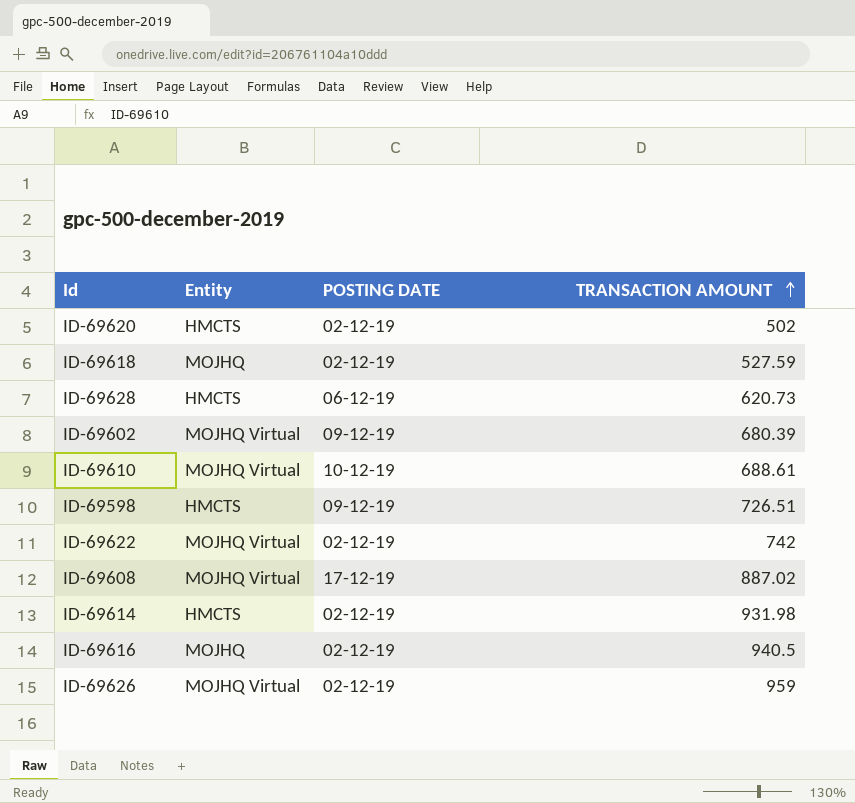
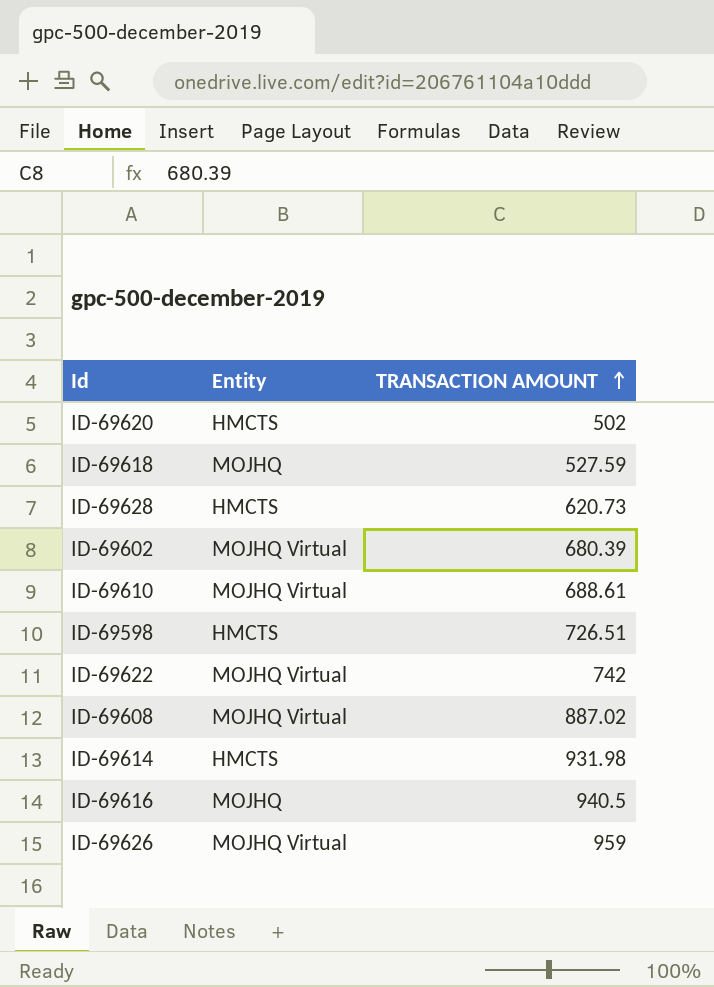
column POSTING DATE | position: 3 -> none

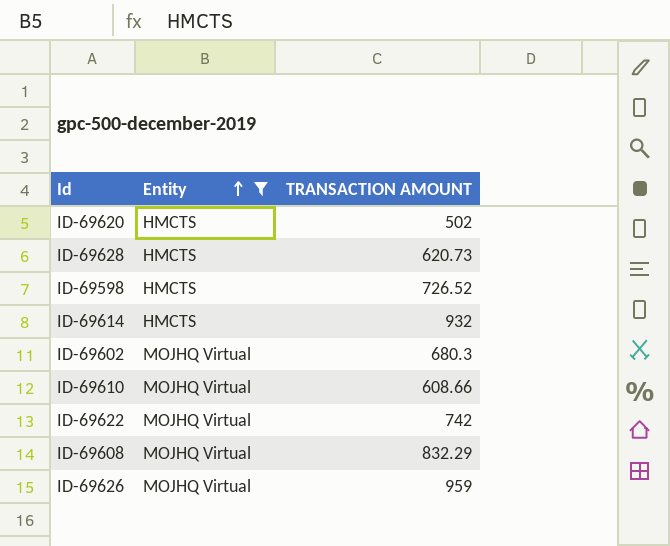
filter: none -> Entity != MOJHQ
row order: TRANSACTION AMOUNT ascending -> Entity ascending
ID-69598 | TRANSACTION AMOUNT: 726.51 -> 726.52
ID-69614 | TRANSACTION AMOUNT: 931.98 -> 932
ID-69602 | TRANSACTION AMOUNT: 680.39 -> 680.3
ID-69610 | TRANSACTION AMOUNT: 688.61 -> 608.66
ID-69608 | TRANSACTION AMOUNT: 887.02 -> 832.29

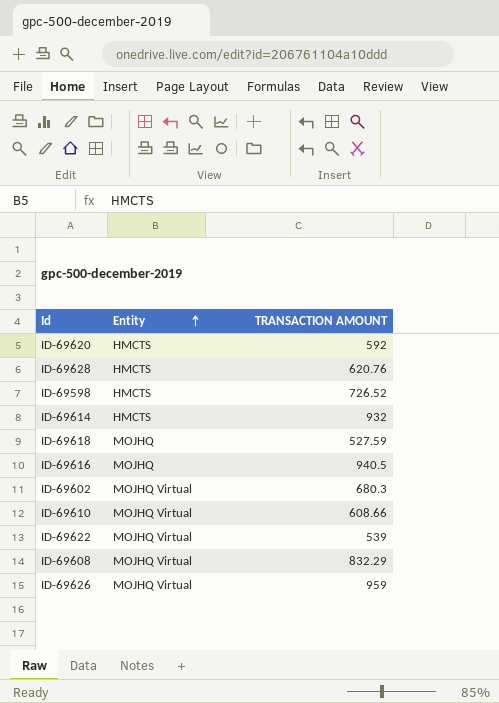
filter: Entity != MOJHQ -> none
ID-69620 | TRANSACTION AMOUNT: 502 -> 592
ID-69628 | TRANSACTION AMOUNT: 620.73 -> 620.76
ID-69622 | TRANSACTION AMOUNT: 742 -> 539

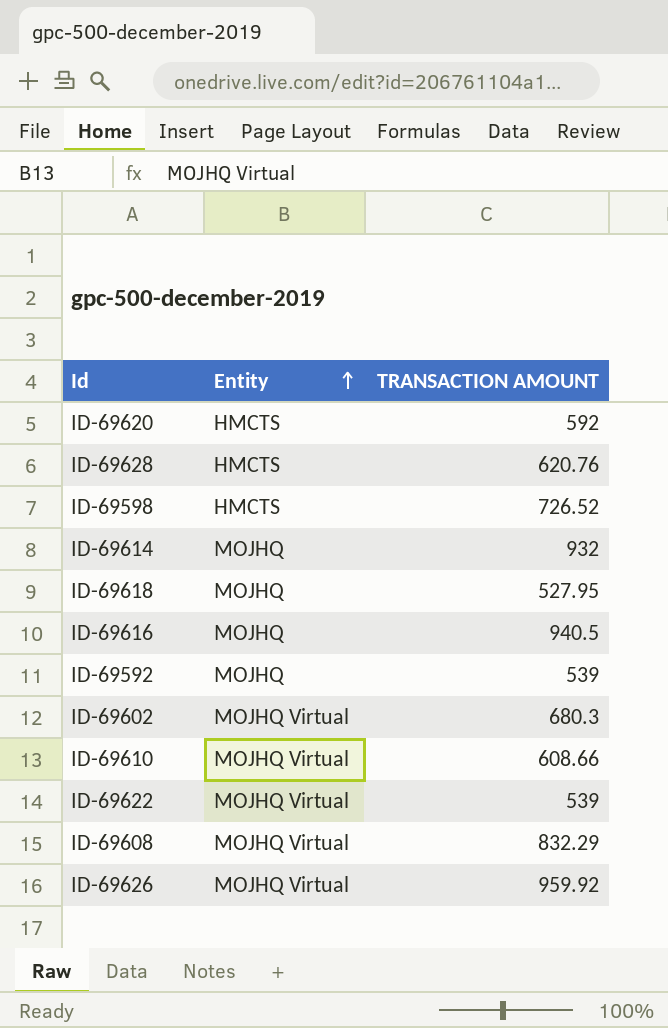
ID-69614 | Entity: HMCTS -> MOJHQ
ID-69618 | TRANSACTION AMOUNT: 527.59 -> 527.95
row ID-69592: none -> MOJHQ | 539
ID-69626 | TRANSACTION AMOUNT: 959 -> 959.92

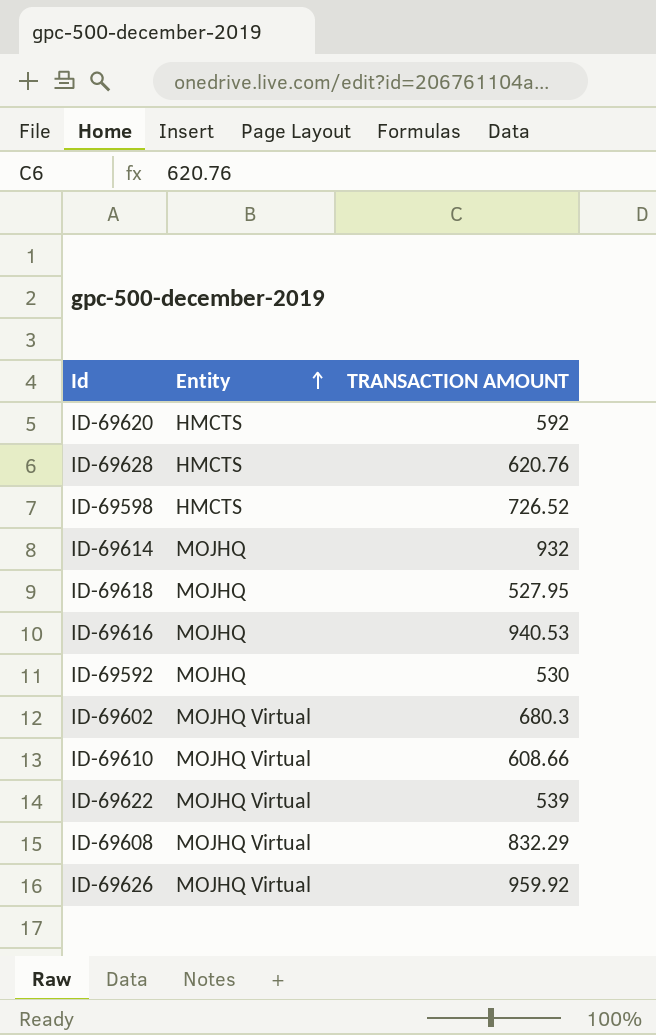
ID-69616 | TRANSACTION AMOUNT: 940.5 -> 940.53
ID-69592 | TRANSACTION AMOUNT: 539 -> 530

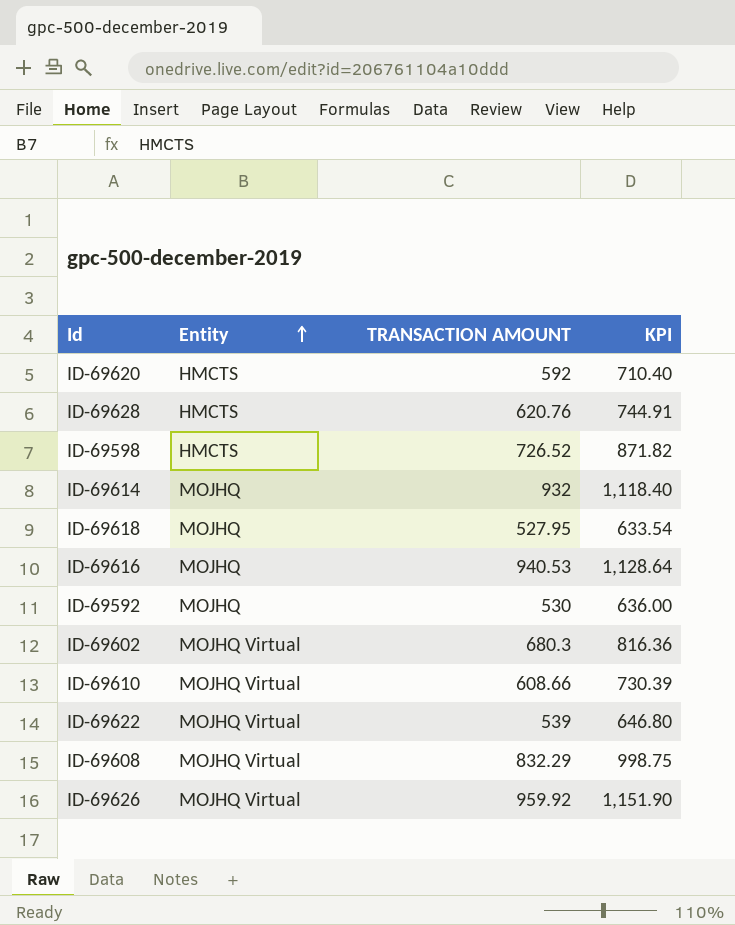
column KPI | formula: none -> [TRANSACTION AMOUNT] * 1.2

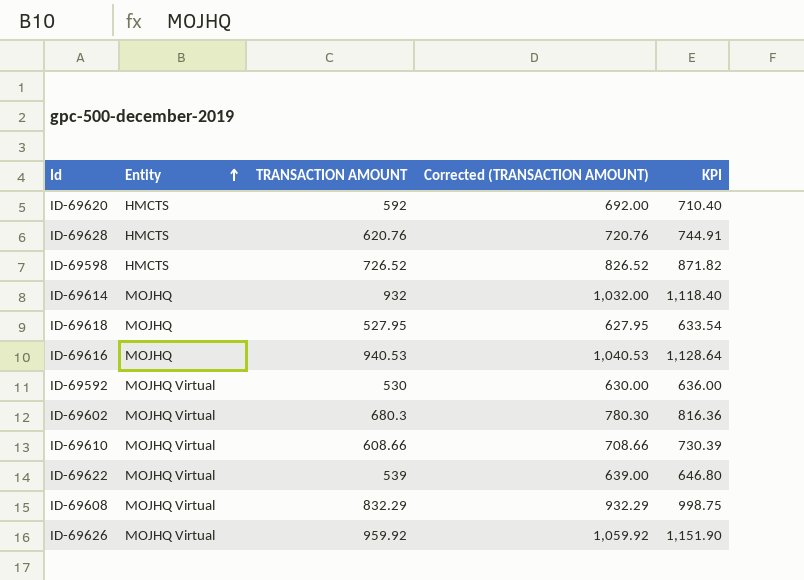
column Corrected (TRANSACTION AMOUNT) | formula: none -> [TRANSACTION AMOUNT] + 100
ID-69592 | Entity: MOJHQ -> MOJHQ Virtual

